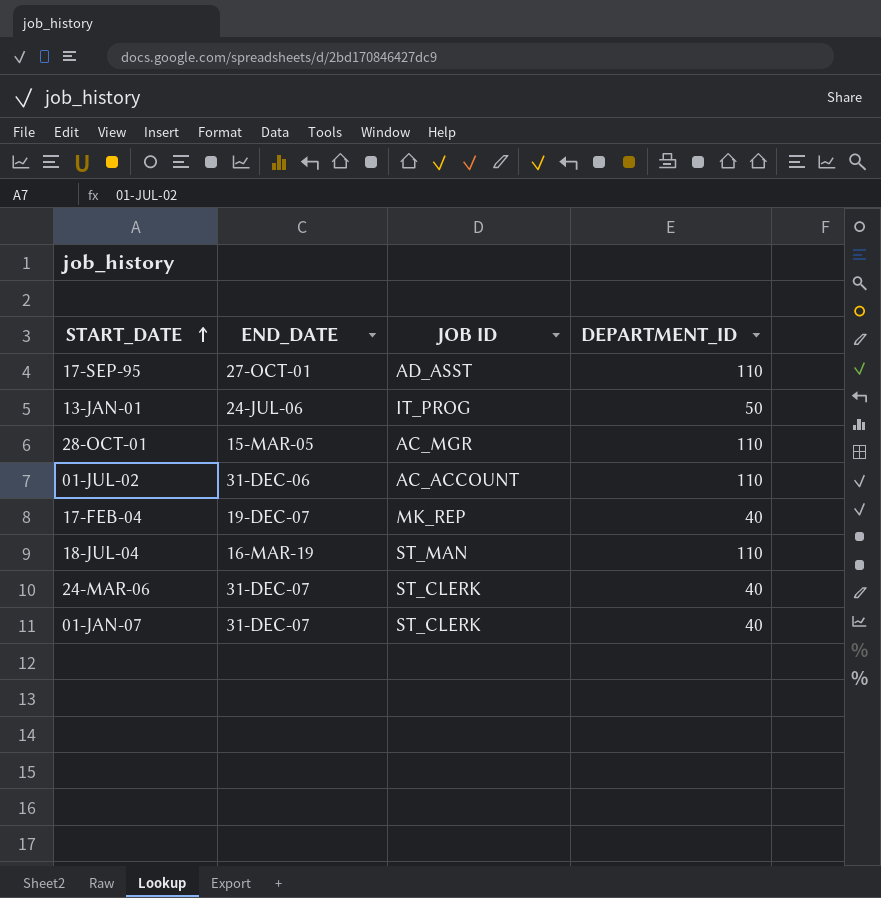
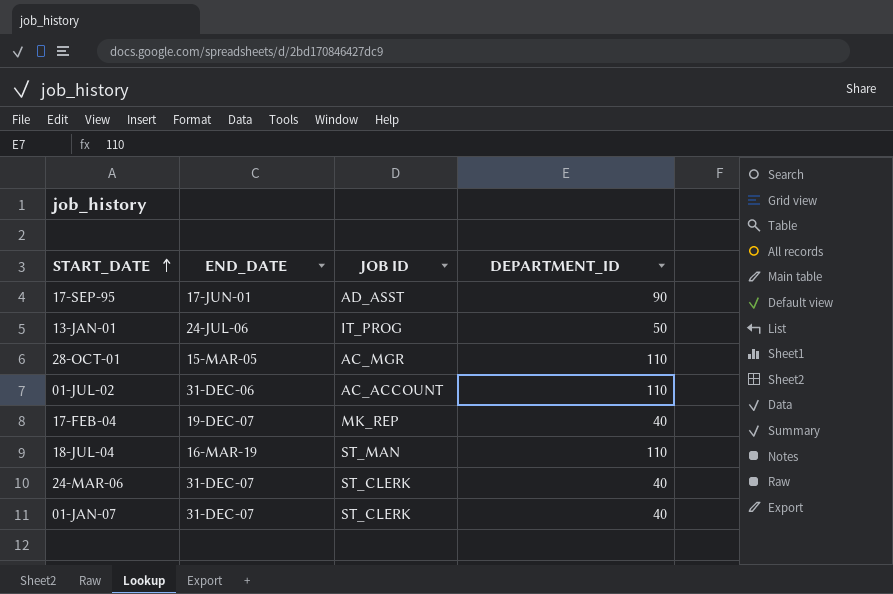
17-SEP-95 | END_DATE: 27-OCT-01 -> 17-JUN-01
17-SEP-95 | DEPARTMENT_ID: 110 -> 90

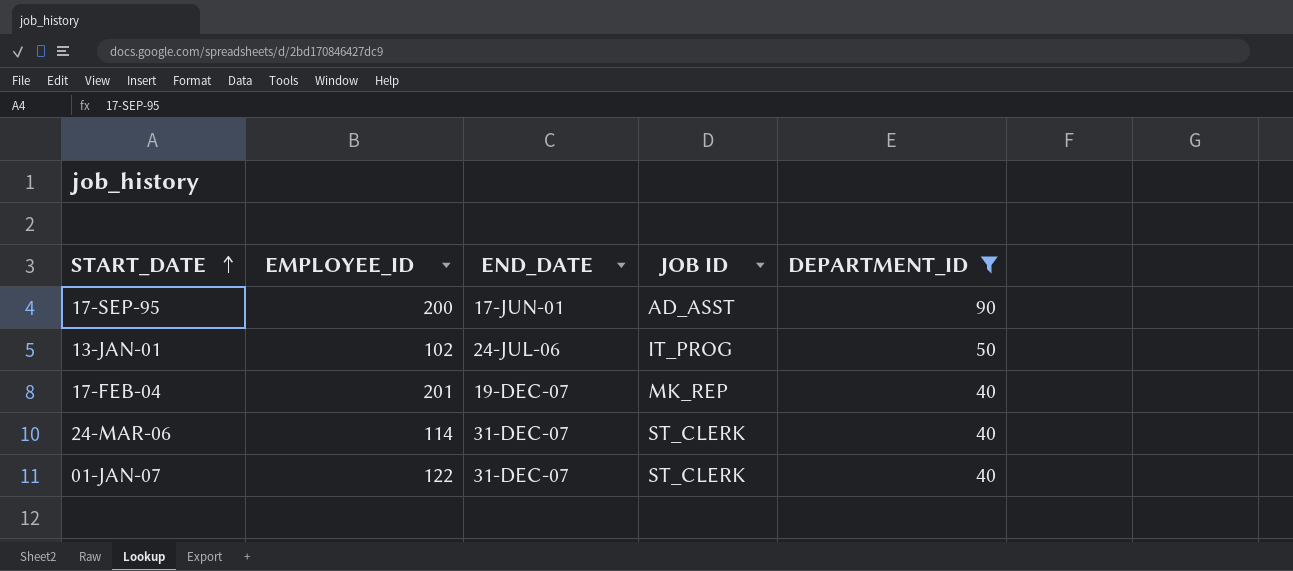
filter: none -> DEPARTMENT_ID != 110
column EMPLOYEE_ID | position: none -> 2

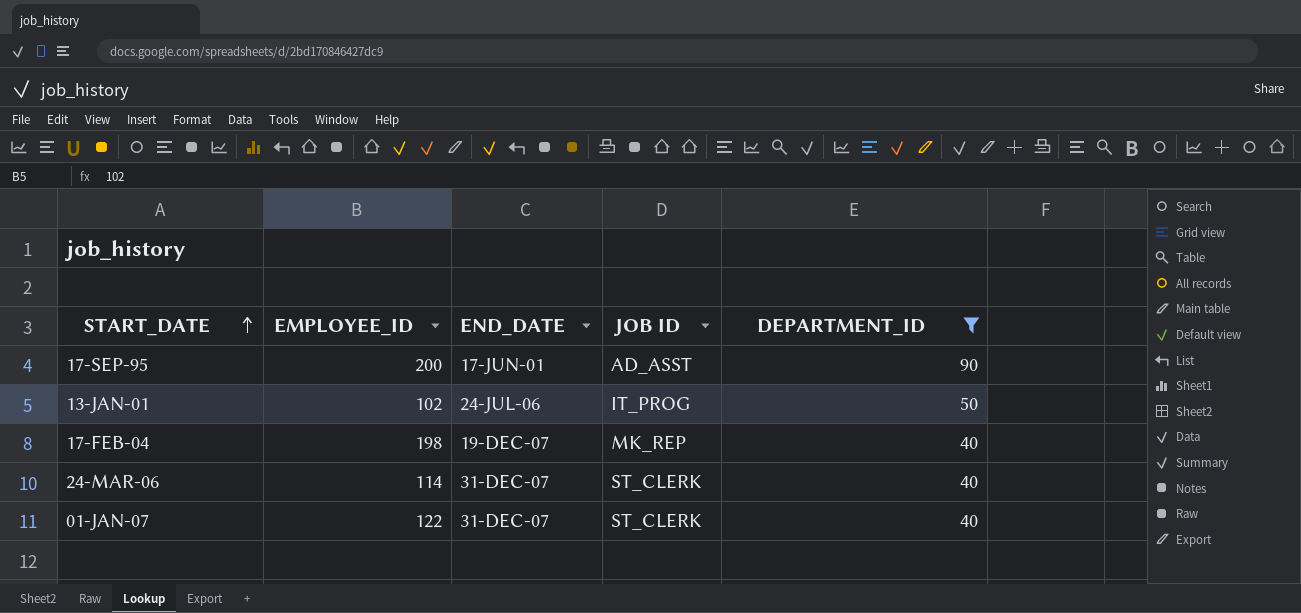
17-FEB-04 | EMPLOYEE_ID: 201 -> 198

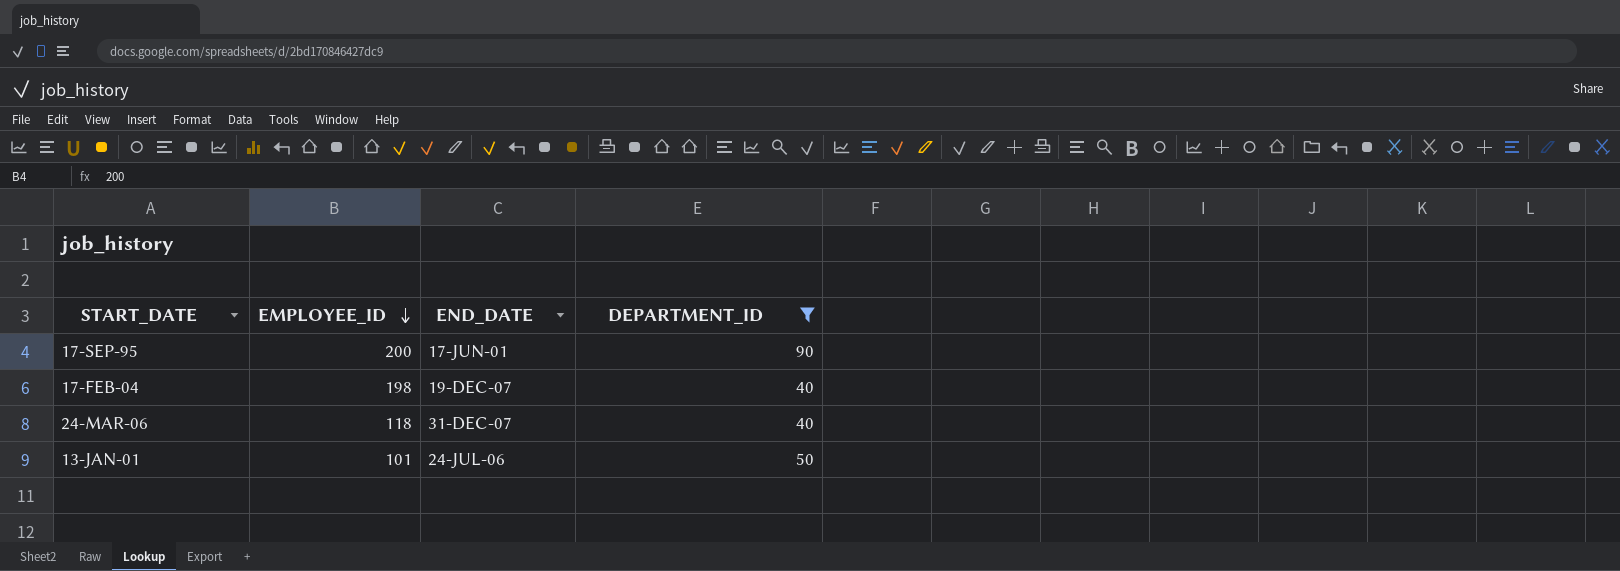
row order: START_DATE ascending -> EMPLOYEE_ID descending
column JOB ID | position: 4 -> none
row 01-JAN-07: 122 | 31-DEC-07 | ST_CLERK | 40 -> none
24-MAR-06 | EMPLOYEE_ID: 114 -> 118
13-JAN-01 | EMPLOYEE_ID: 102 -> 101

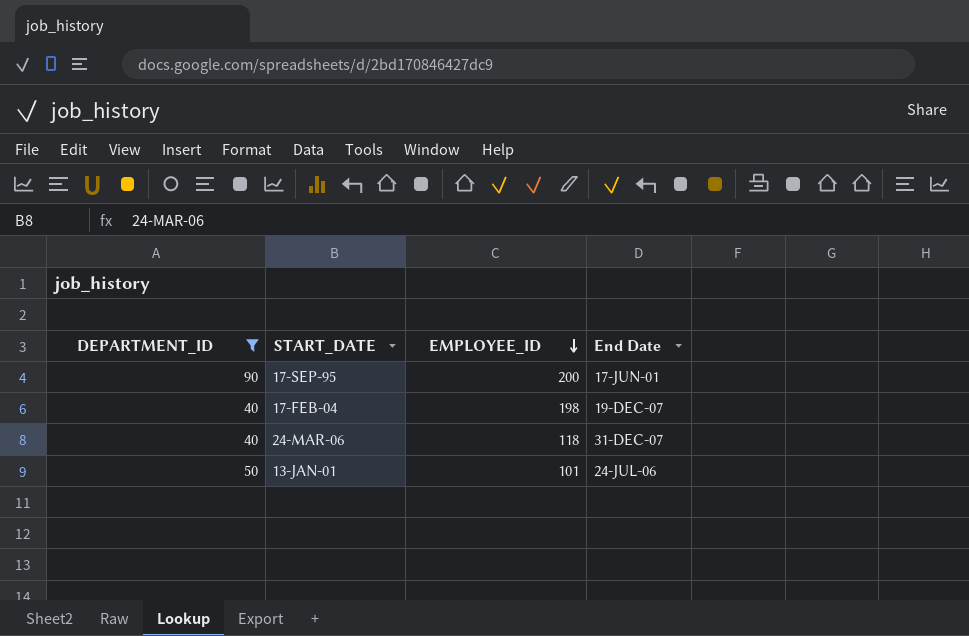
column DEPARTMENT_ID | position: 4 -> 1
column name: END_DATE -> End Date

